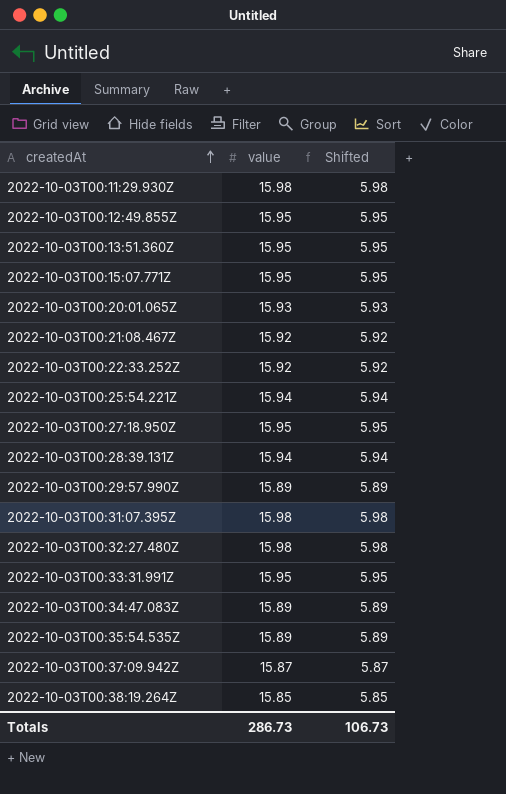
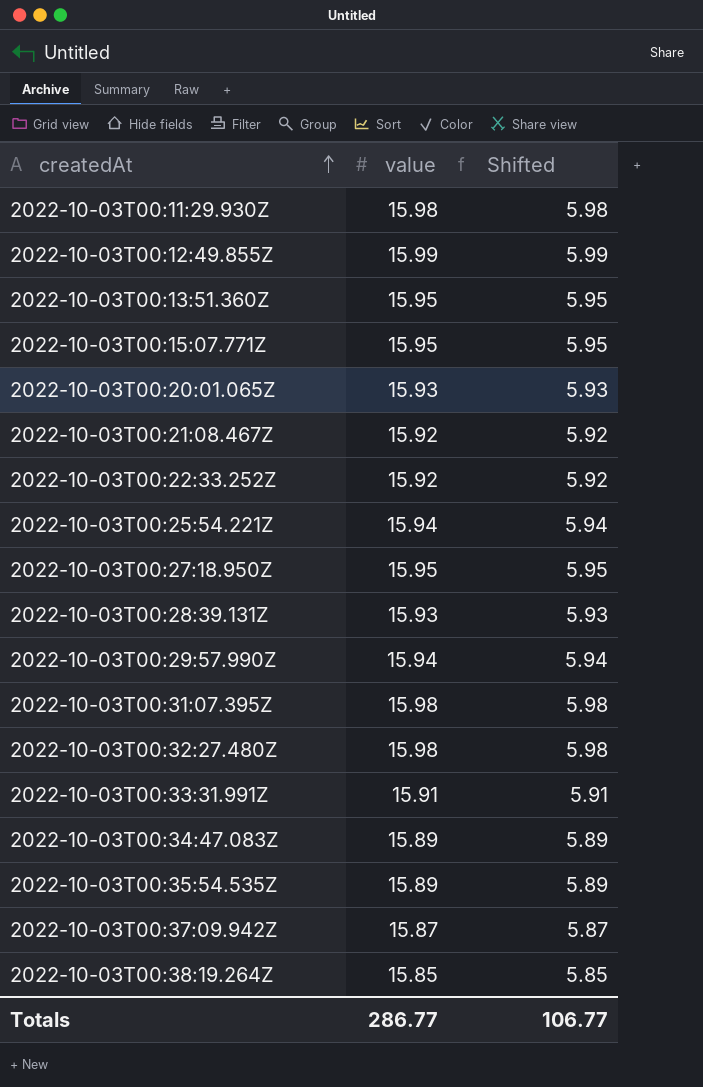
2022-10-03T00:12:49.855Z | value: 15.95 -> 15.99
2022-10-03T00:12:49.855Z | Shifted: 5.95 -> 5.99
2022-10-03T00:28:39.131Z | value: 15.94 -> 15.93
2022-10-03T00:28:39.131Z | Shifted: 5.94 -> 5.93
2022-10-03T00:29:57.990Z | value: 15.89 -> 15.94
2022-10-03T00:29:57.990Z | Shifted: 5.89 -> 5.94
2022-10-03T00:33:31.991Z | value: 15.95 -> 15.91
2022-10-03T00:33:31.991Z | Shifted: 5.95 -> 5.91
Totals | value: 286.73 -> 286.77
Totals | Shifted: 106.73 -> 106.77

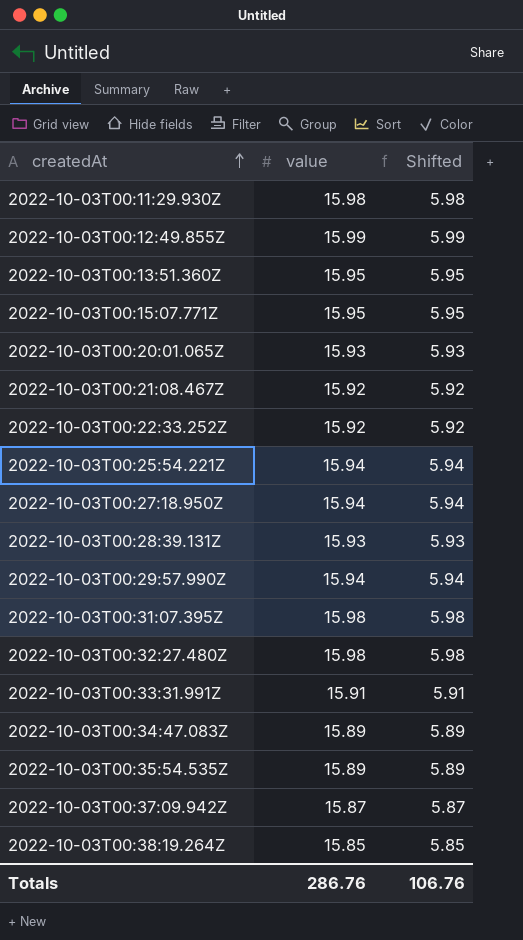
2022-10-03T00:27:18.950Z | value: 15.95 -> 15.94
2022-10-03T00:27:18.950Z | Shifted: 5.95 -> 5.94
Totals | value: 286.77 -> 286.76
Totals | Shifted: 106.77 -> 106.76

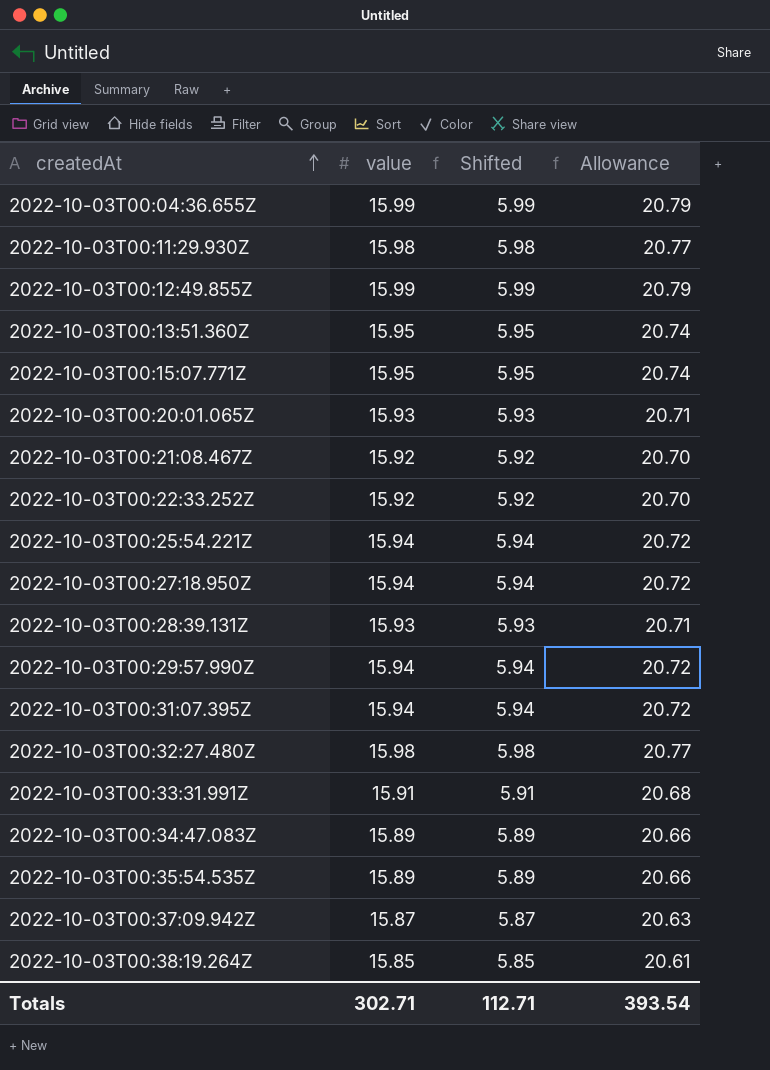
column Allowance | formula: none -> [value] * 1.3
row 2022-10-03T00:04:36.655Z: none -> 15.99 | 5.99 | 20.79
2022-10-03T00:31:07.395Z | value: 15.98 -> 15.94
2022-10-03T00:31:07.395Z | Shifted: 5.98 -> 5.94
Totals | value: 286.76 -> 302.71
Totals | Shifted: 106.76 -> 112.71

